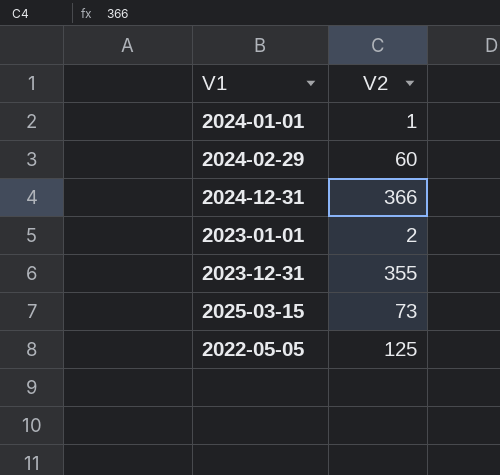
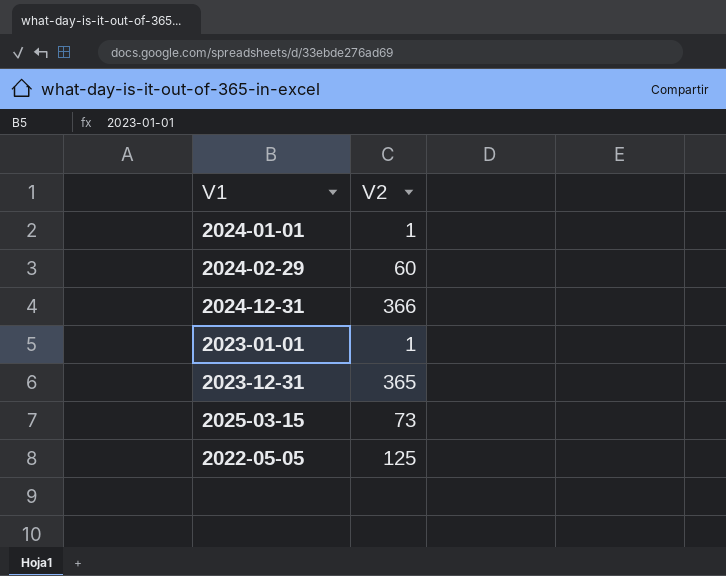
2023-01-01 | V2: 2 -> 1
2023-12-31 | V2: 355 -> 365

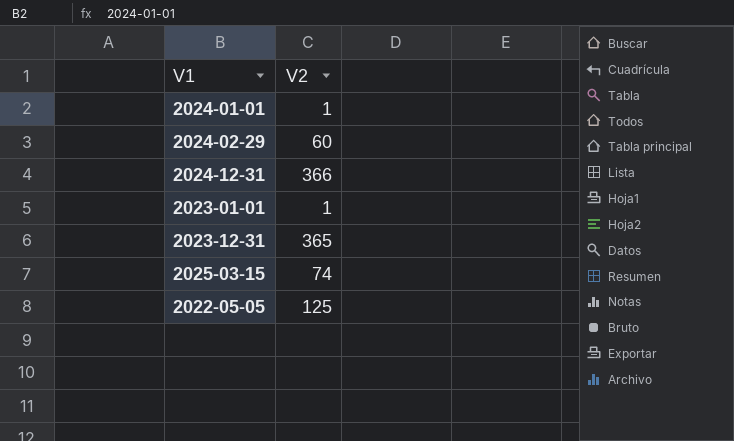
2025-03-15 | V2: 73 -> 74

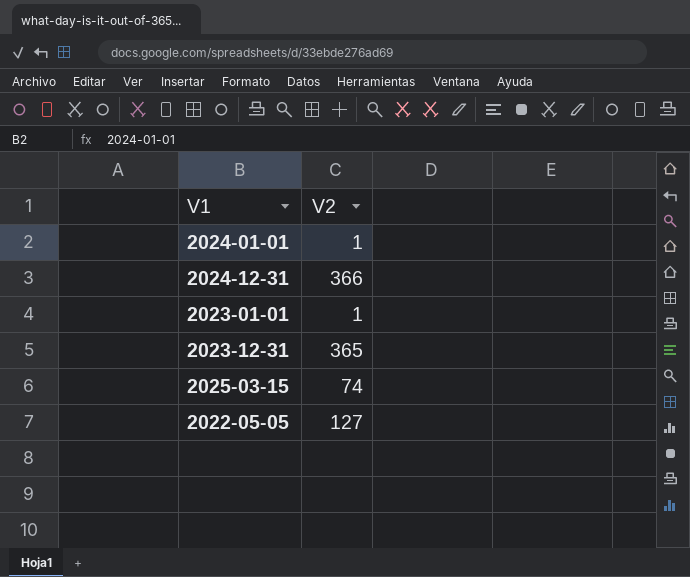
row 2024-02-29: 60 -> none
2022-05-05 | V2: 125 -> 127

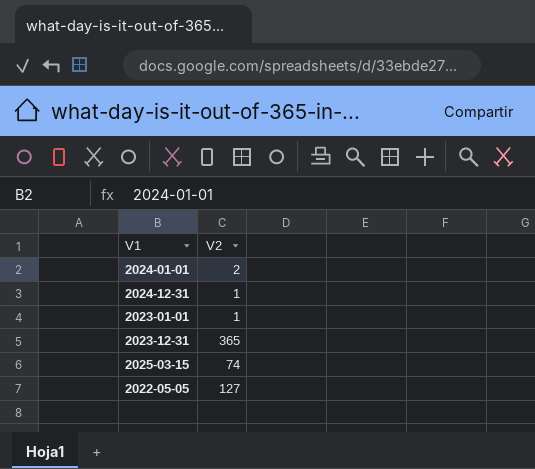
2024-01-01 | V2: 1 -> 2
2024-12-31 | V2: 366 -> 1

